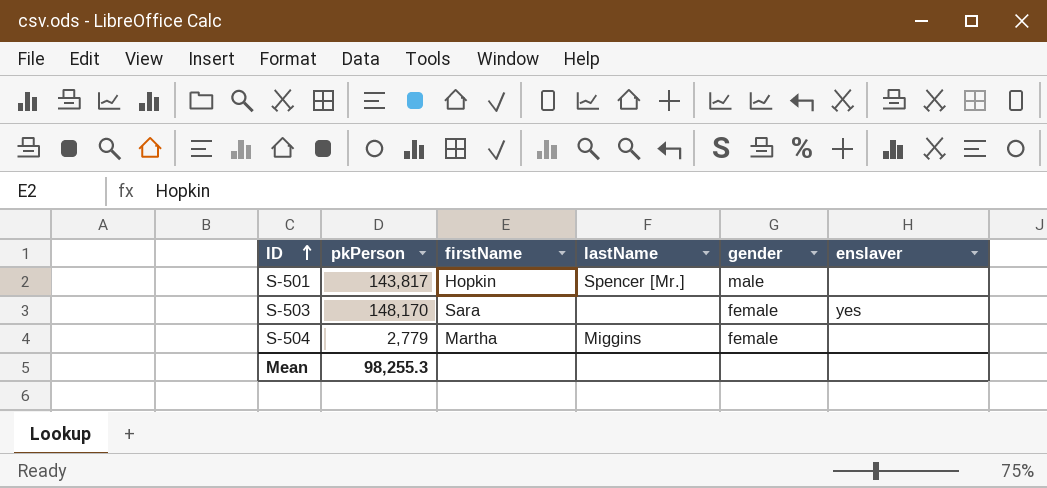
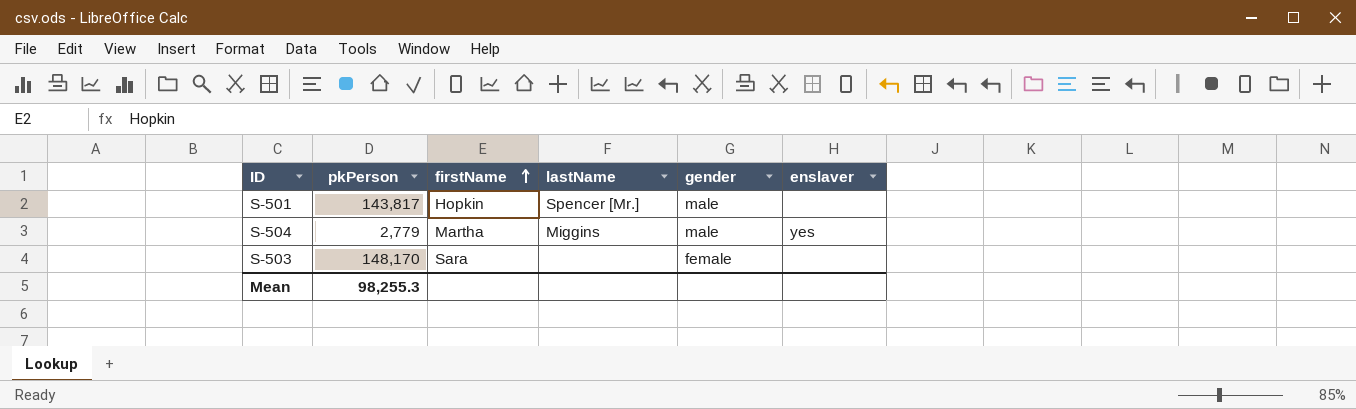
row order: ID ascending -> firstName ascending
S-504 | gender: female -> male
S-504 | enslaver: none -> yes
S-503 | enslaver: yes -> none

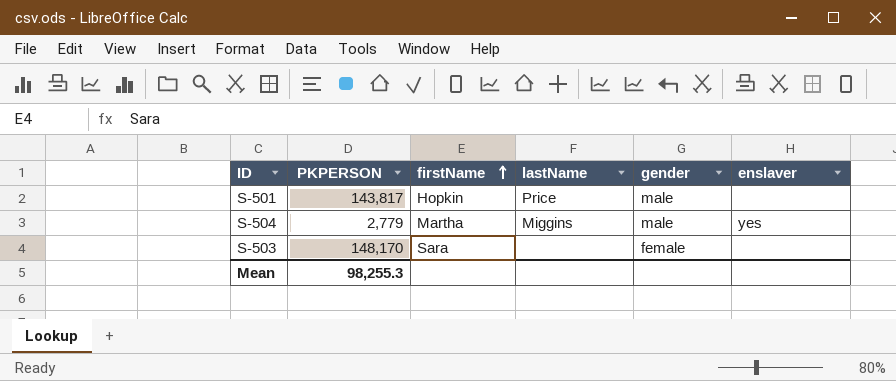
column name: pkPerson -> PKPERSON
S-501 | lastName: Spencer [Mr.] -> Price

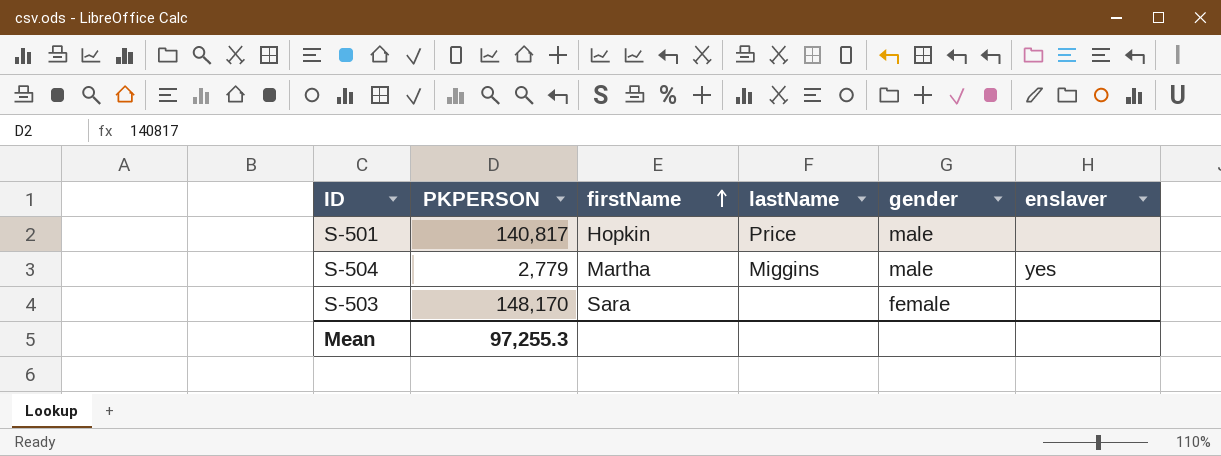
S-501 | PKPERSON: 143,817 -> 140,817
Mean | PKPERSON: 98,255.3 -> 97,255.3

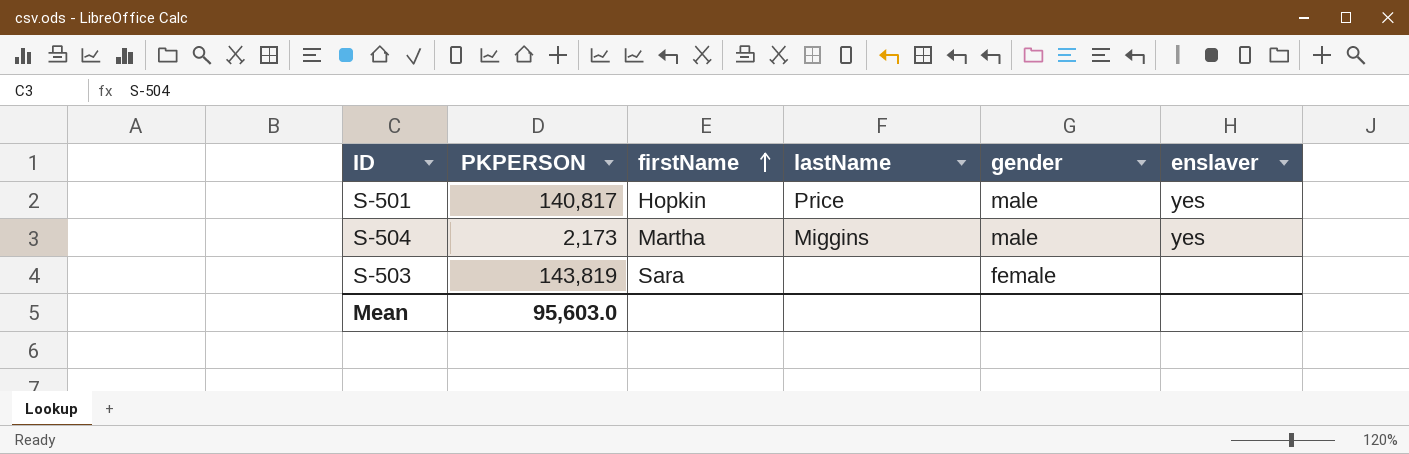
S-501 | enslaver: none -> yes
S-504 | PKPERSON: 2,779 -> 2,173
S-503 | PKPERSON: 148,170 -> 143,819
Mean | PKPERSON: 97,255.3 -> 95,603.0

